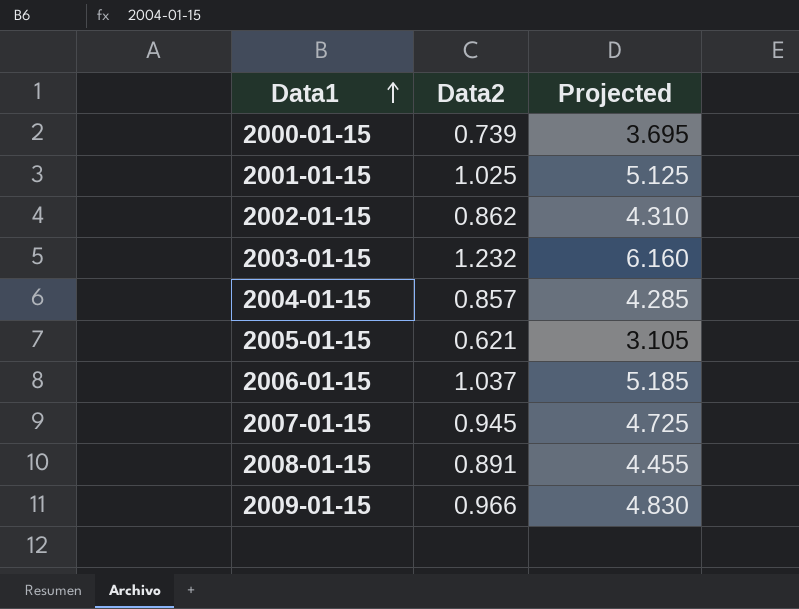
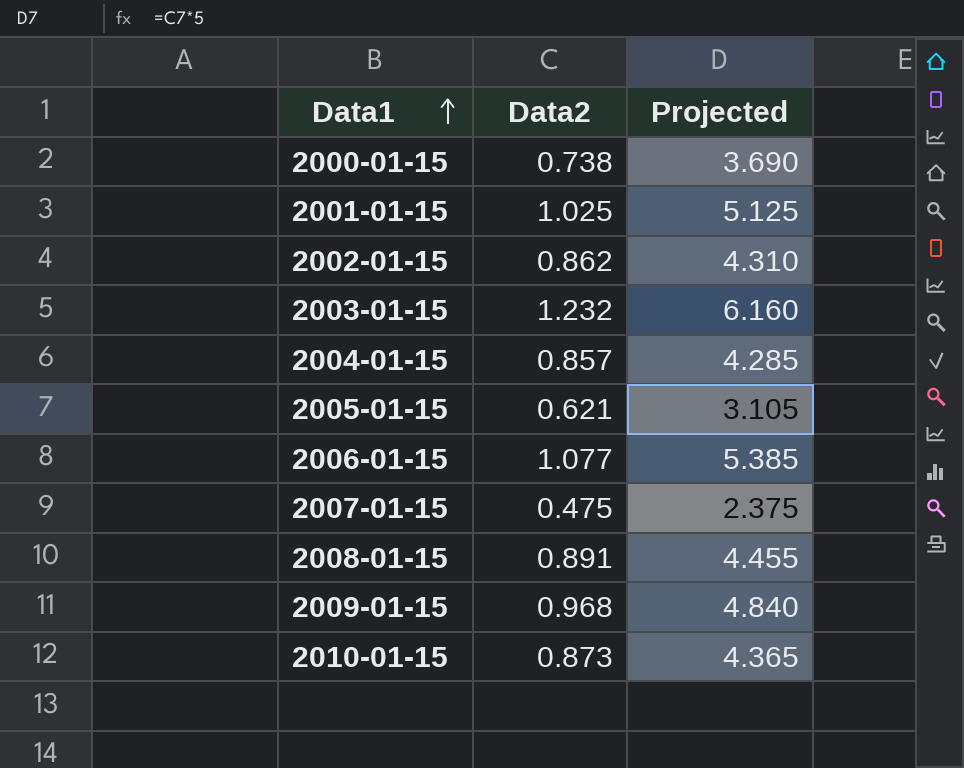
2000-01-15 | Data2: 0.739 -> 0.738
2000-01-15 | Projected: 3.695 -> 3.690
2006-01-15 | Data2: 1.037 -> 1.077
2006-01-15 | Projected: 5.185 -> 5.385
2007-01-15 | Data2: 0.945 -> 0.475
2007-01-15 | Projected: 4.725 -> 2.375
2009-01-15 | Data2: 0.966 -> 0.968
2009-01-15 | Projected: 4.830 -> 4.840
row 2010-01-15: none -> 0.873 | 4.365

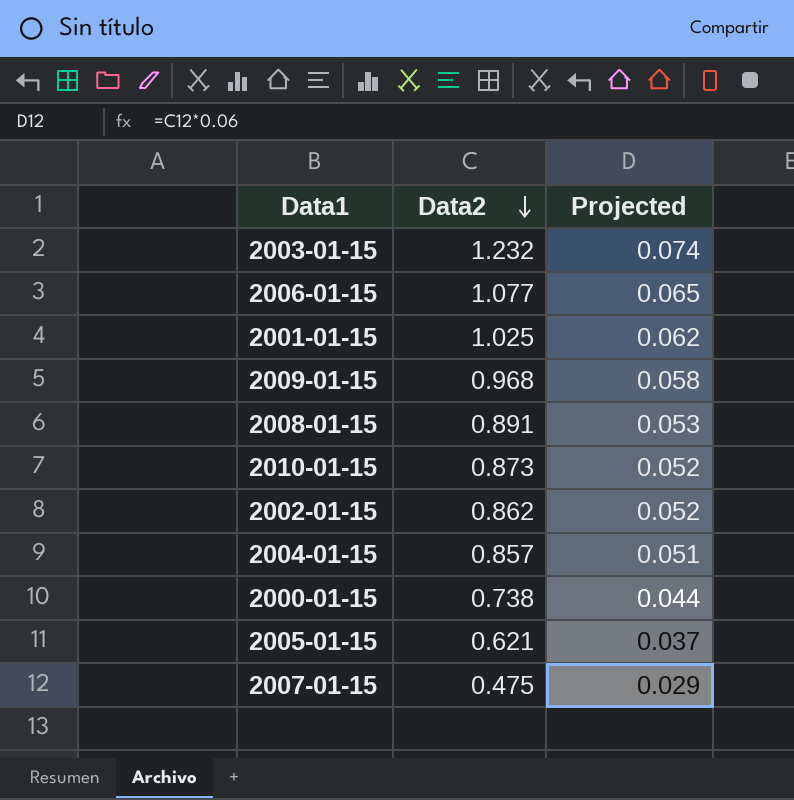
row order: Data1 ascending -> Data2 descending
column Projected | formula: [Data2] * 5 -> [Data2] * 0.06

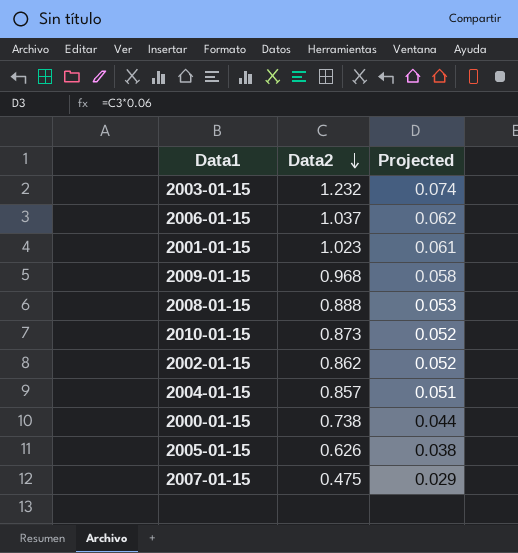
2006-01-15 | Data2: 1.077 -> 1.037
2006-01-15 | Projected: 0.065 -> 0.062
2001-01-15 | Data2: 1.025 -> 1.023
2001-01-15 | Projected: 0.062 -> 0.061
2008-01-15 | Data2: 0.891 -> 0.888
2005-01-15 | Data2: 0.621 -> 0.626
2005-01-15 | Projected: 0.037 -> 0.038

